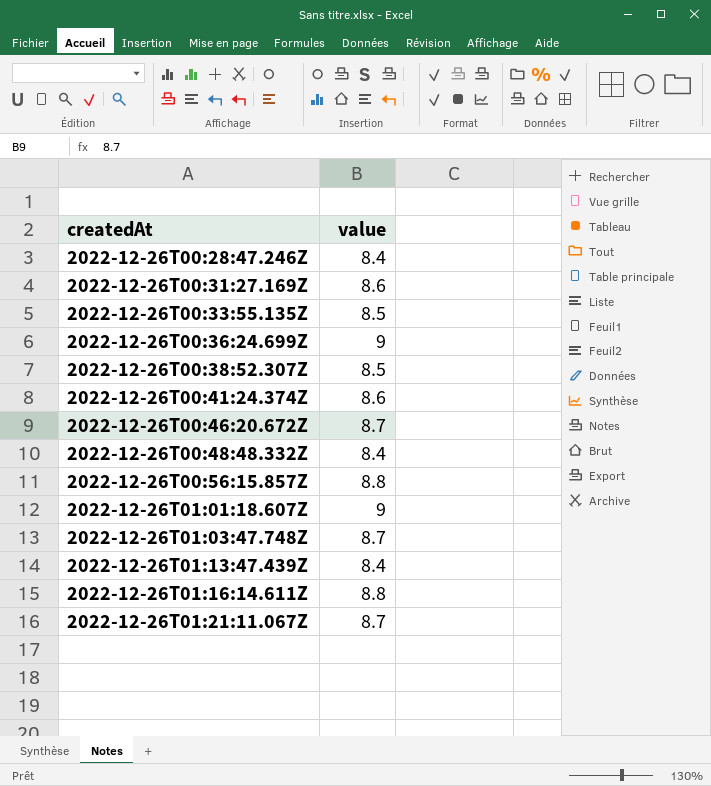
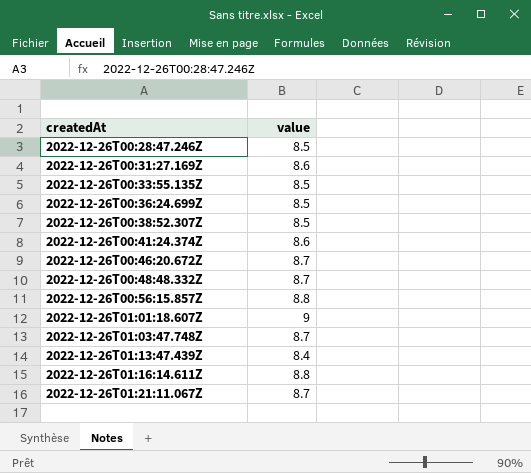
2022-12-26T00:28:47.246Z | value: 8.4 -> 8.5
2022-12-26T00:36:24.699Z | value: 9 -> 8.5
2022-12-26T00:48:48.332Z | value: 8.4 -> 8.7

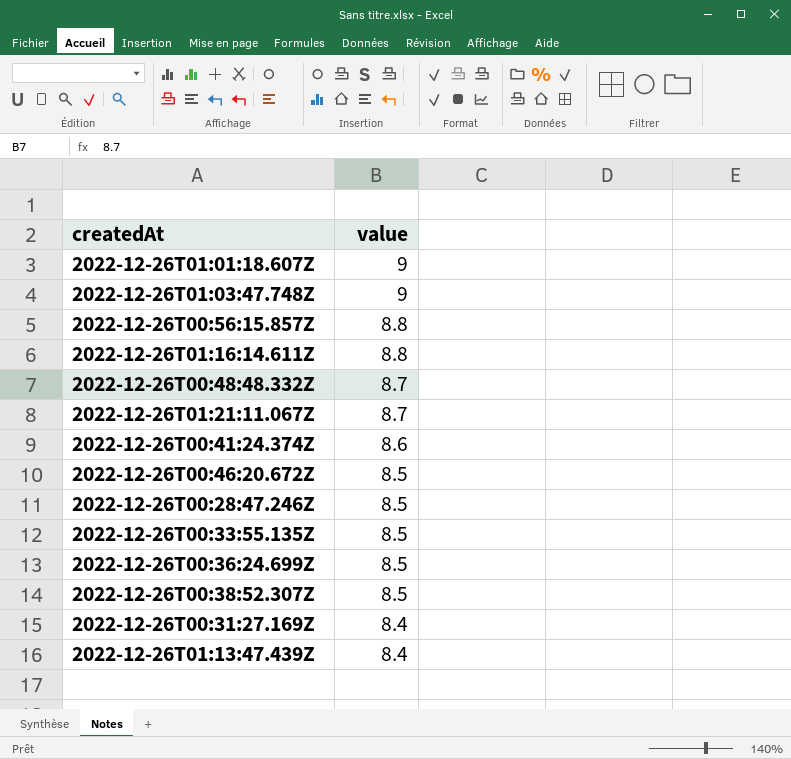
row order: createdAt ascending -> value descending
2022-12-26T01:03:47.748Z | value: 8.7 -> 9
2022-12-26T00:46:20.672Z | value: 8.7 -> 8.5
2022-12-26T00:31:27.169Z | value: 8.6 -> 8.4

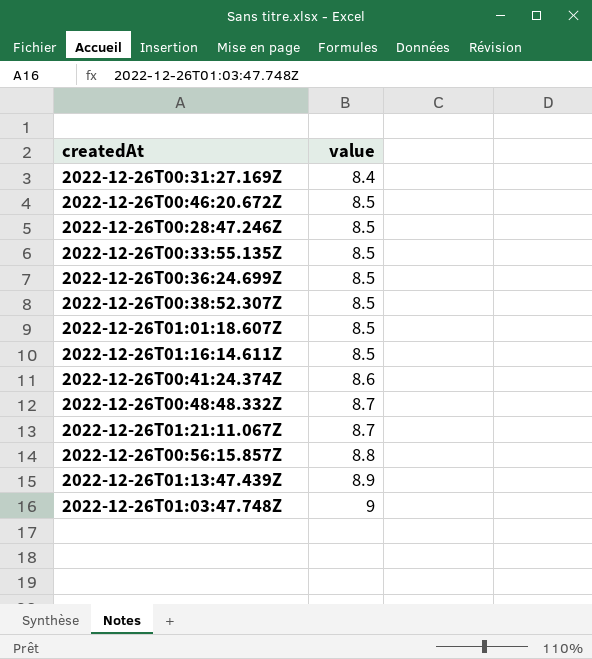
row order: value descending -> value ascending
2022-12-26T01:01:18.607Z | value: 9 -> 8.5
2022-12-26T01:16:14.611Z | value: 8.8 -> 8.5
2022-12-26T01:13:47.439Z | value: 8.4 -> 8.9

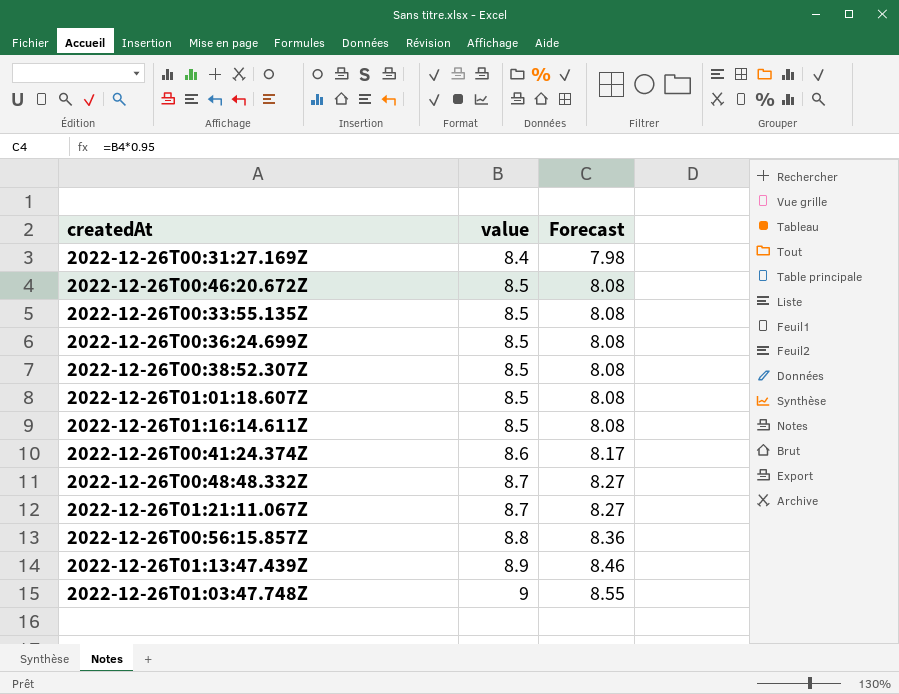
column Forecast | formula: none -> [value] * 0.95
row 2022-12-26T00:28:47.246Z: 8.5 -> none

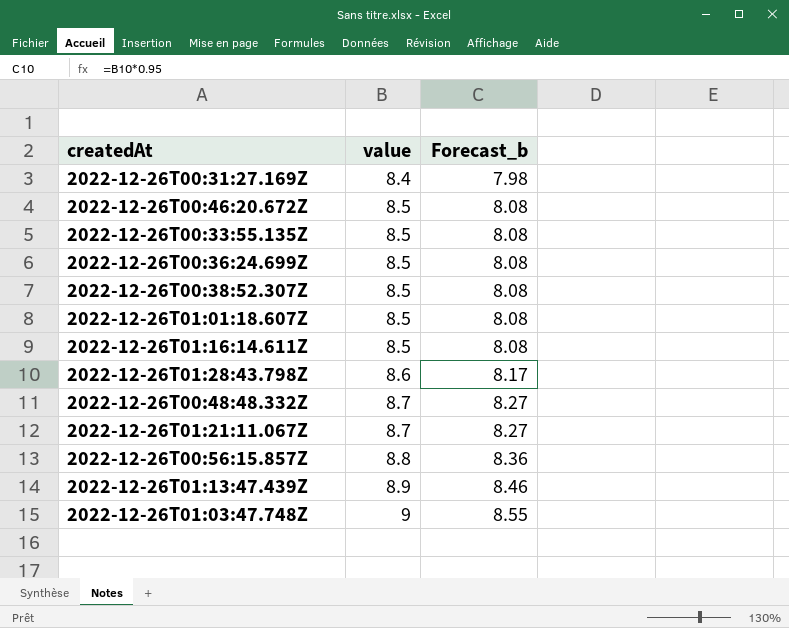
column name: Forecast -> Forecast_b
row 2022-12-26T00:41:24.374Z: 8.6 | 8.17 -> none
row 2022-12-26T01:28:43.798Z: none -> 8.6 | 8.17

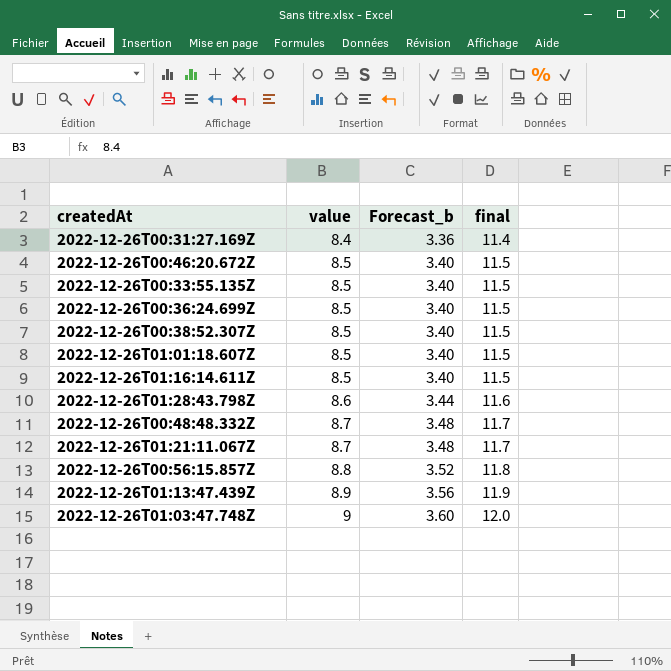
column Forecast_b | formula: [value] * 0.95 -> [value] * 0.4
column final | formula: none -> [value] + 3

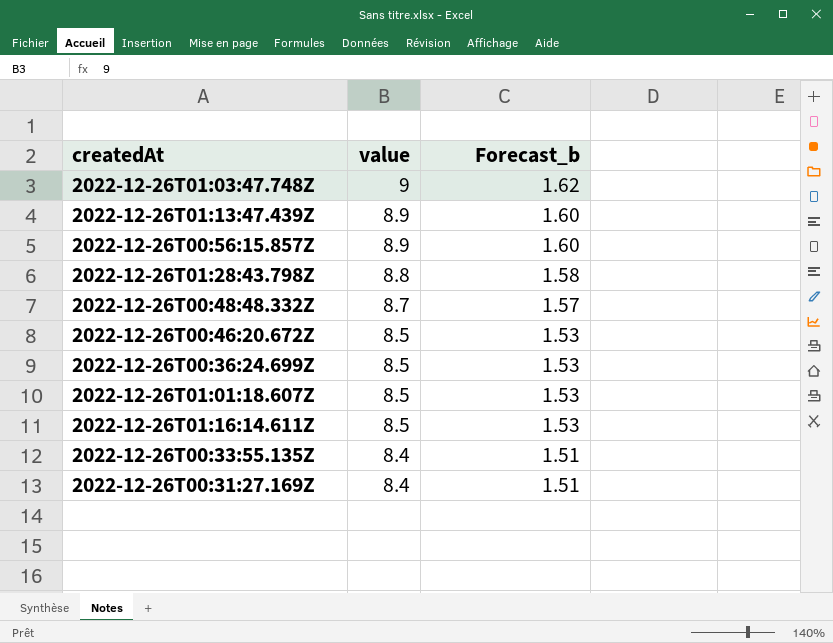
row order: value ascending -> value descending
column final | formula: [value] + 3 -> none
column Forecast_b | formula: [value] * 0.4 -> [value] * 0.18
row 2022-12-26T00:38:52.307Z: 8.5 | 3.40 | 11.5 -> none
row 2022-12-26T01:21:11.067Z: 8.7 | 3.48 | 11.7 -> none
2022-12-26T00:56:15.857Z | value: 8.8 -> 8.9
2022-12-26T01:28:43.798Z | value: 8.6 -> 8.8
2022-12-26T00:33:55.135Z | value: 8.5 -> 8.4

